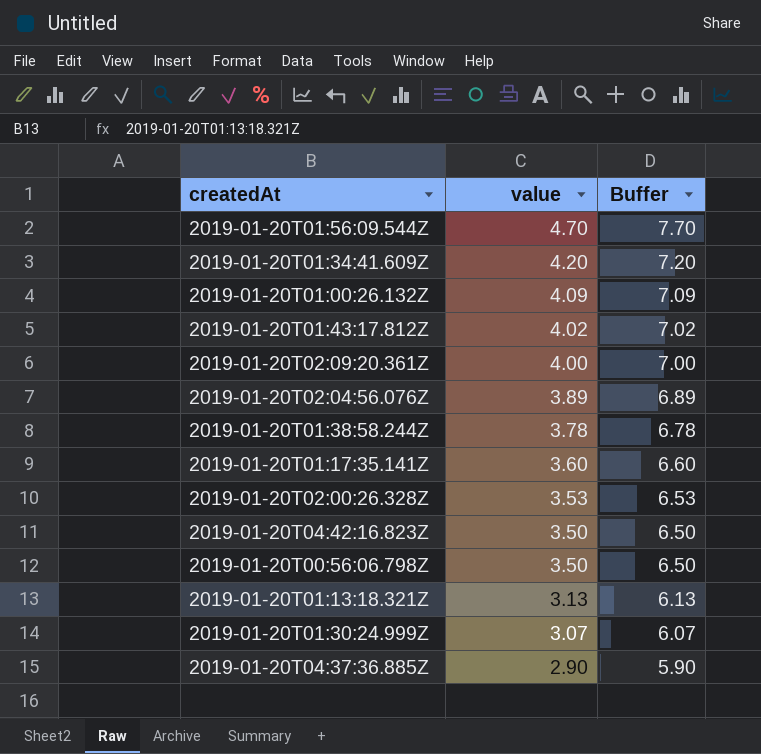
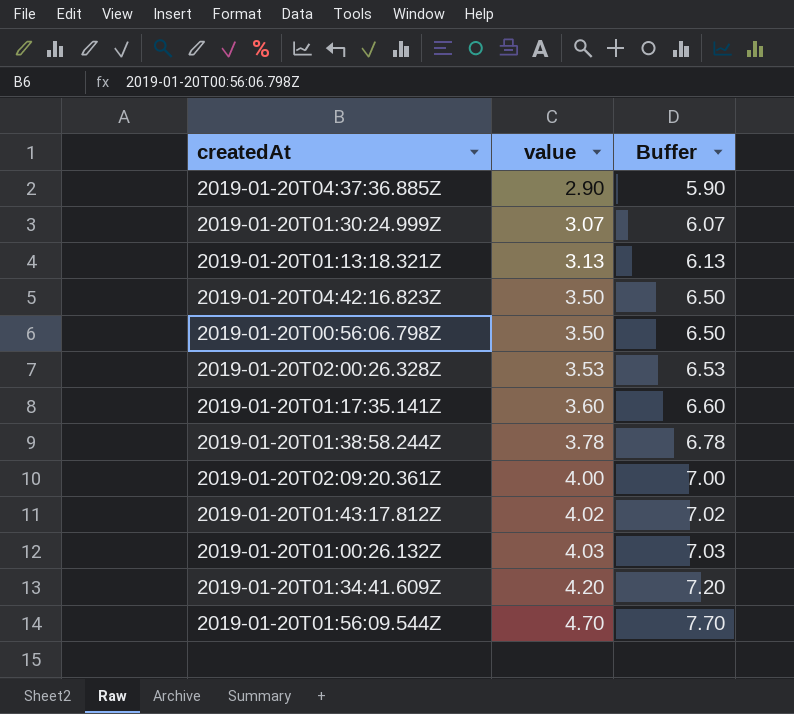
row order: value descending -> value ascending
row 2019-01-20T02:04:56.076Z: 3.89 | 6.89 -> none
2019-01-20T01:00:26.132Z | value: 4.09 -> 4.03
2019-01-20T01:00:26.132Z | Buffer: 7.09 -> 7.03

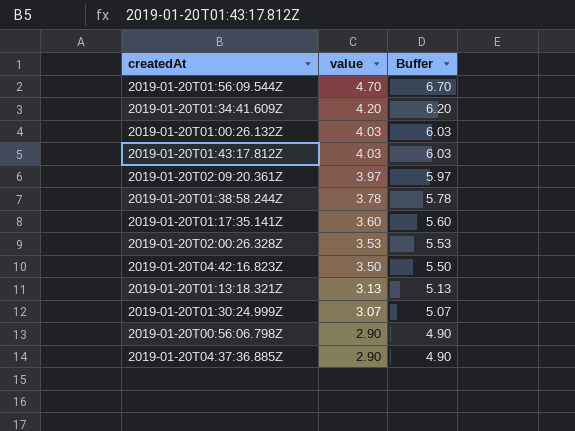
row order: value ascending -> value descending
column Buffer | formula: [value] + 3 -> [value] + 2
2019-01-20T01:43:17.812Z | value: 4.02 -> 4.03
2019-01-20T02:09:20.361Z | value: 4.00 -> 3.97
2019-01-20T00:56:06.798Z | value: 3.50 -> 2.90

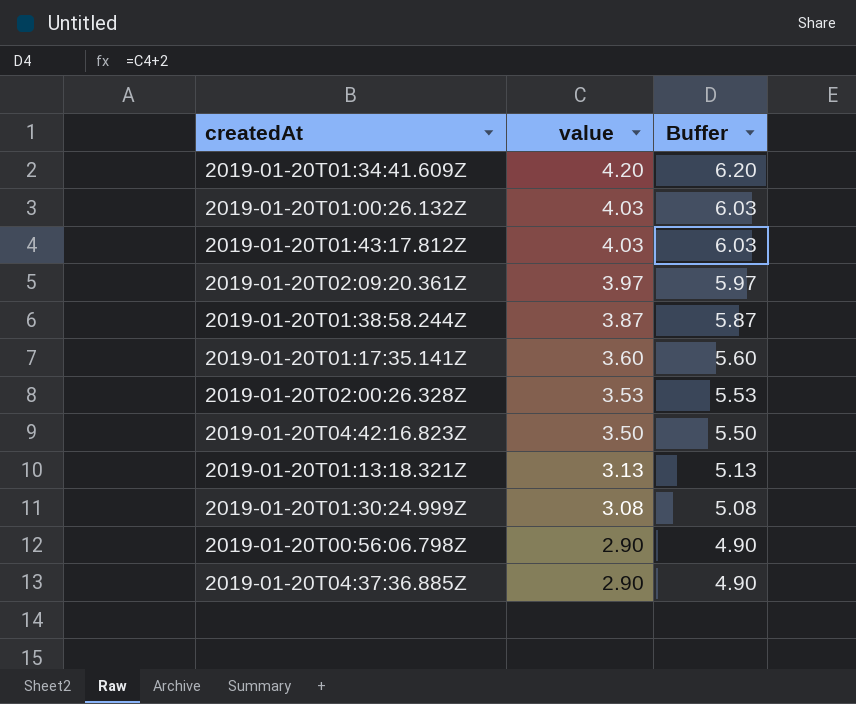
row 2019-01-20T01:56:09.544Z: 4.70 | 6.70 -> none
2019-01-20T01:38:58.244Z | value: 3.78 -> 3.87
2019-01-20T01:38:58.244Z | Buffer: 5.78 -> 5.87
2019-01-20T01:30:24.999Z | value: 3.07 -> 3.08
2019-01-20T01:30:24.999Z | Buffer: 5.07 -> 5.08

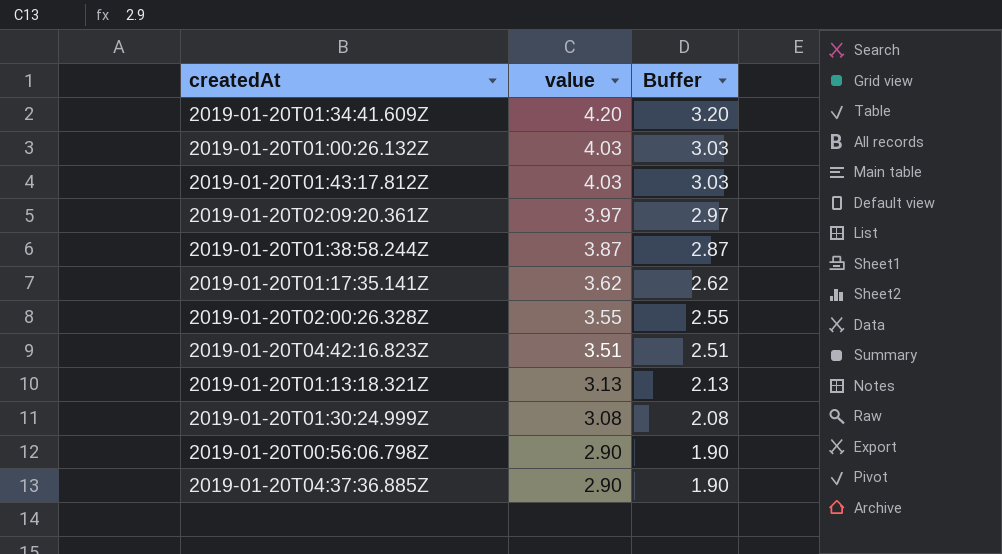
column Buffer | formula: [value] + 2 -> [value] - 1
2019-01-20T01:17:35.141Z | value: 3.60 -> 3.62
2019-01-20T02:00:26.328Z | value: 3.53 -> 3.55
2019-01-20T04:42:16.823Z | value: 3.50 -> 3.51

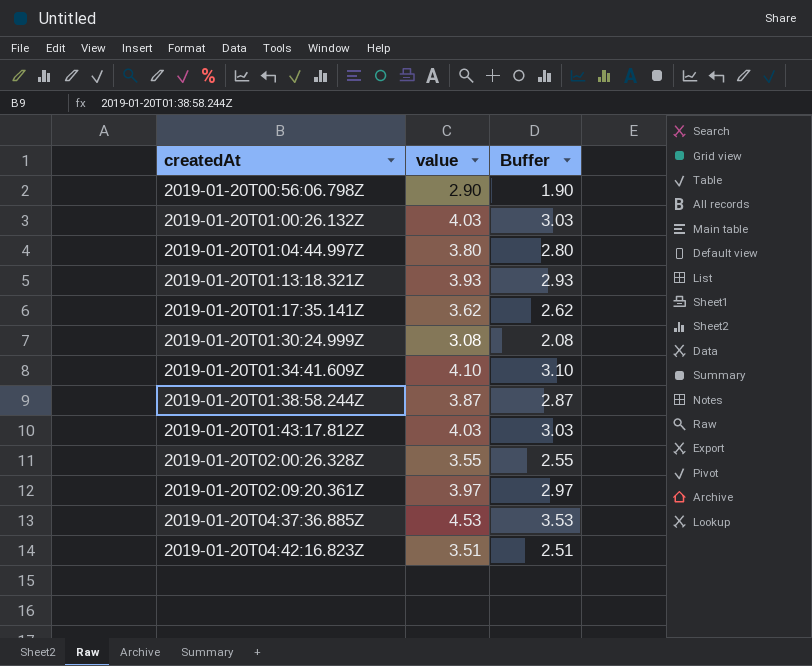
row order: value descending -> createdAt ascending
row 2019-01-20T01:04:44.997Z: none -> 3.80 | 2.80
2019-01-20T01:13:18.321Z | value: 3.13 -> 3.93
2019-01-20T01:13:18.321Z | Buffer: 2.13 -> 2.93
2019-01-20T01:34:41.609Z | value: 4.20 -> 4.10
2019-01-20T01:34:41.609Z | Buffer: 3.20 -> 3.10
2019-01-20T04:37:36.885Z | value: 2.90 -> 4.53
2019-01-20T04:37:36.885Z | Buffer: 1.90 -> 3.53

